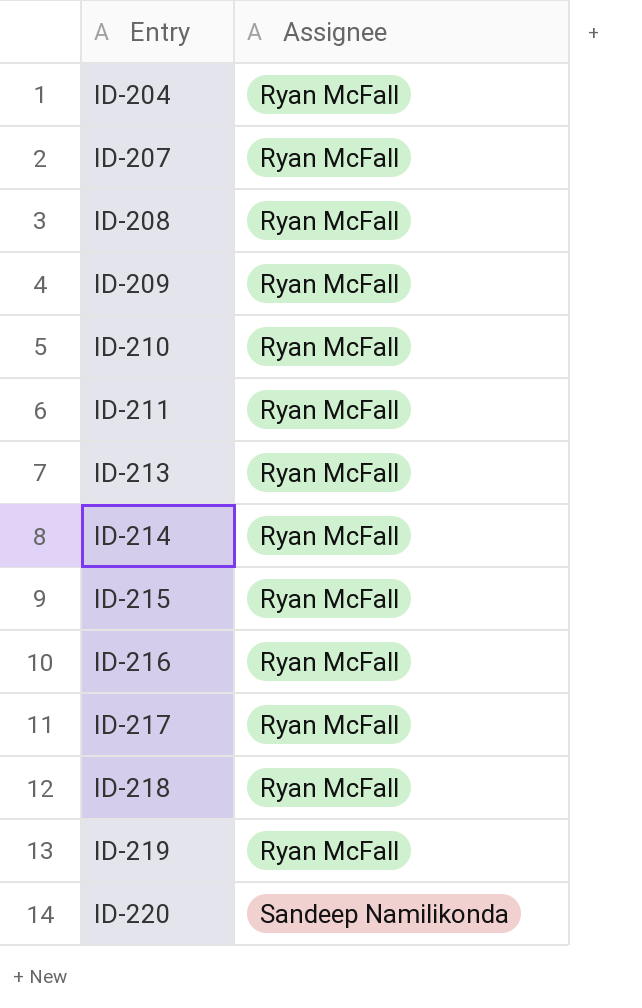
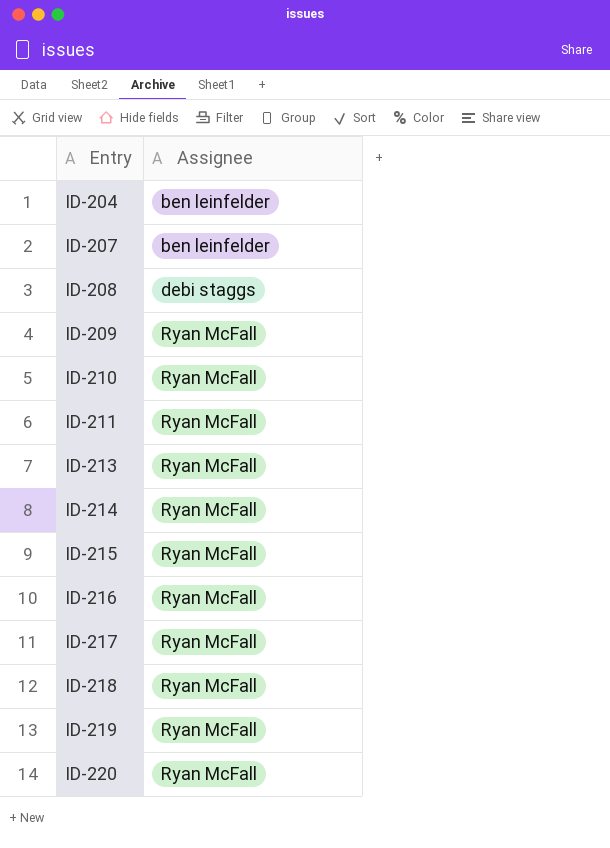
ID-204 | Assignee: Ryan McFall -> ben leinfelder
ID-207 | Assignee: Ryan McFall -> ben leinfelder
ID-208 | Assignee: Ryan McFall -> debi staggs
ID-220 | Assignee: Sandeep Namilikonda -> Ryan McFall

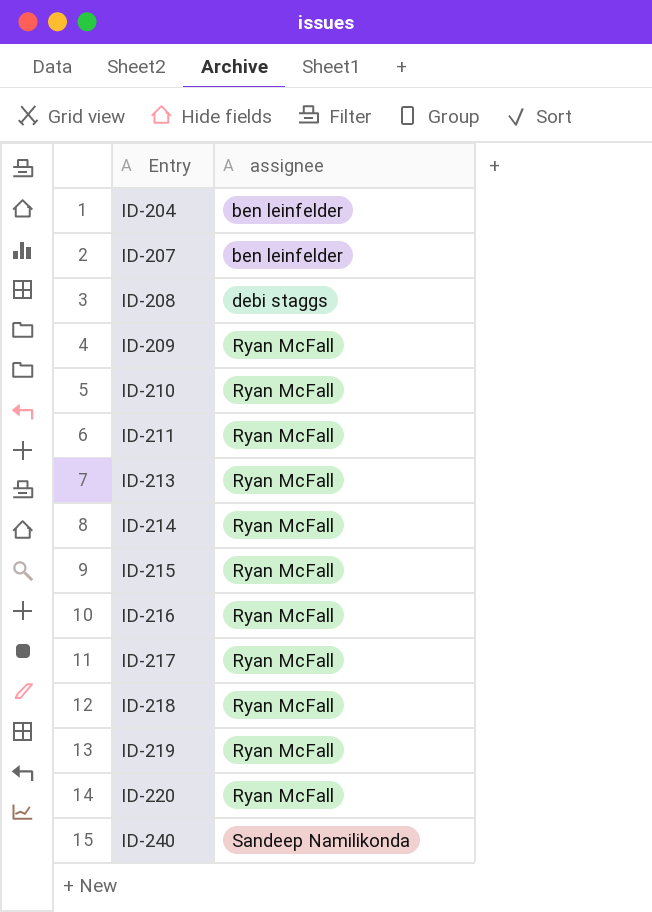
column name: Assignee -> assignee
row ID-240: none -> Sandeep Namilikonda

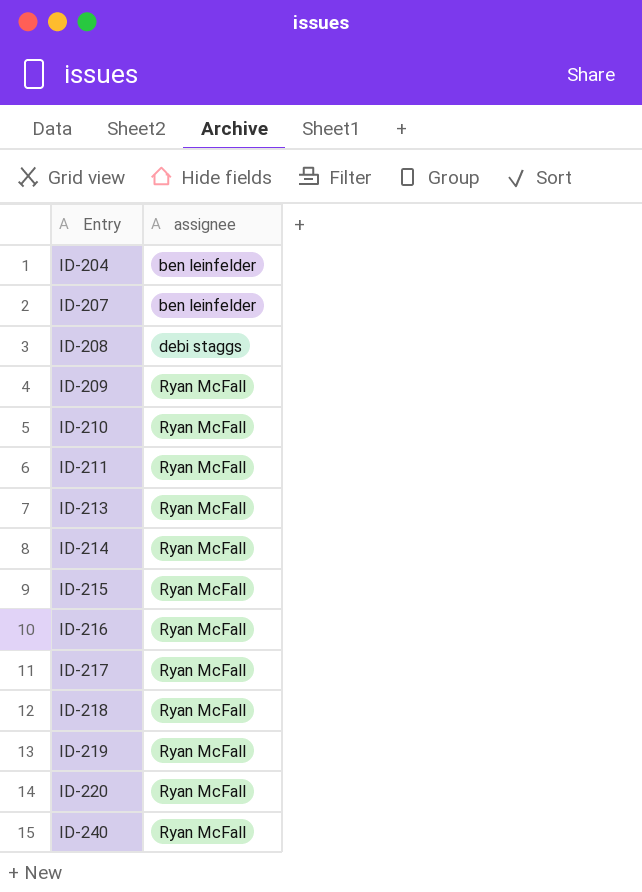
ID-240 | assignee: Sandeep Namilikonda -> Ryan McFall

